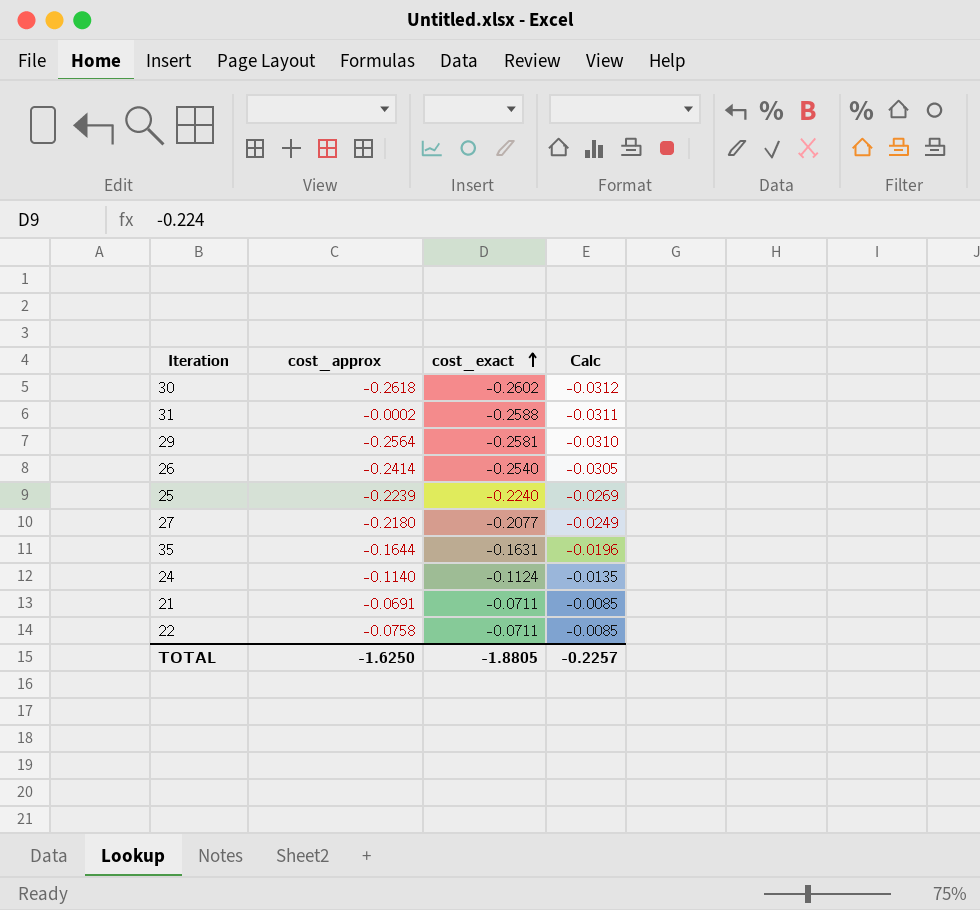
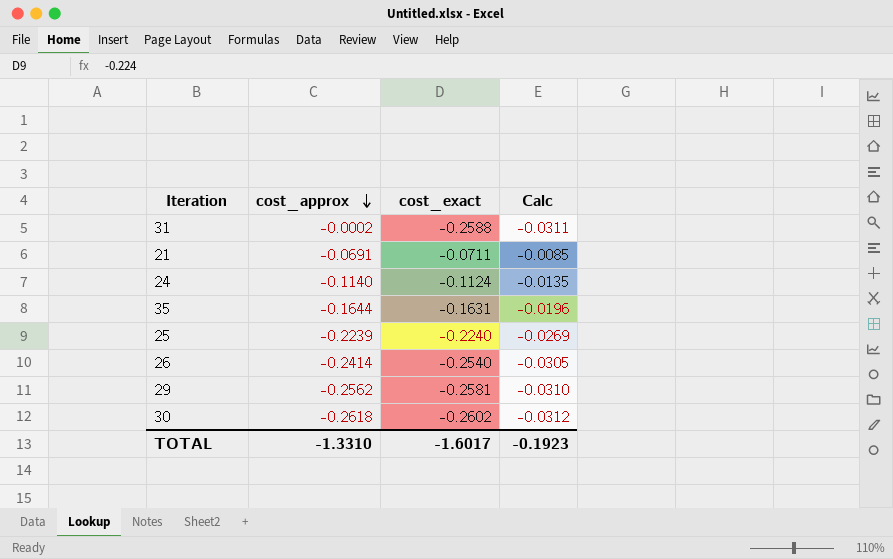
row order: cost_exact ascending -> cost_approx descending
row 27: -0.2180 | -0.2077 | -0.0249 -> none
row 22: -0.0758 | -0.0711 | -0.0085 -> none
29 | cost_approx: -0.2564 -> -0.2562
TOTAL | cost_approx: -1.6250 -> -1.3310
TOTAL | cost_exact: -1.8805 -> -1.6017
TOTAL | Calc: -0.2257 -> -0.1923

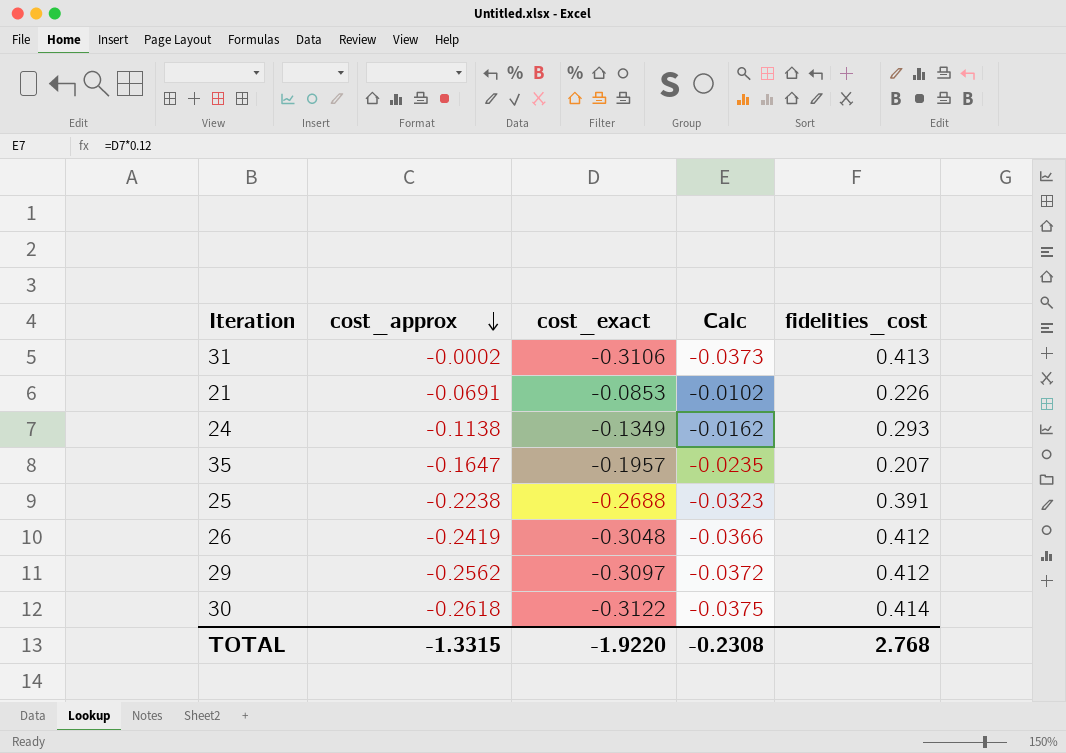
column fidelities_cost | position: none -> 5
31 | cost_exact: -0.2588 -> -0.3106
31 | Calc: -0.0311 -> -0.0373
21 | cost_exact: -0.0711 -> -0.0853
21 | Calc: -0.0085 -> -0.0102
24 | cost_approx: -0.1140 -> -0.1138
24 | cost_exact: -0.1124 -> -0.1349
24 | Calc: -0.0135 -> -0.0162
35 | cost_approx: -0.1644 -> -0.1647
35 | cost_exact: -0.1631 -> -0.1957
35 | Calc: -0.0196 -> -0.0235
25 | cost_approx: -0.2239 -> -0.2238
25 | cost_exact: -0.2240 -> -0.2688
25 | Calc: -0.0269 -> -0.0323
26 | cost_approx: -0.2414 -> -0.2419
26 | cost_exact: -0.2540 -> -0.3048
26 | Calc: -0.0305 -> -0.0366
29 | cost_exact: -0.2581 -> -0.3097
29 | Calc: -0.0310 -> -0.0372
30 | cost_exact: -0.2602 -> -0.3122
30 | Calc: -0.0312 -> -0.0375
TOTAL | cost_approx: -1.3310 -> -1.3315
TOTAL | cost_exact: -1.6017 -> -1.9220
TOTAL | Calc: -0.1923 -> -0.2308

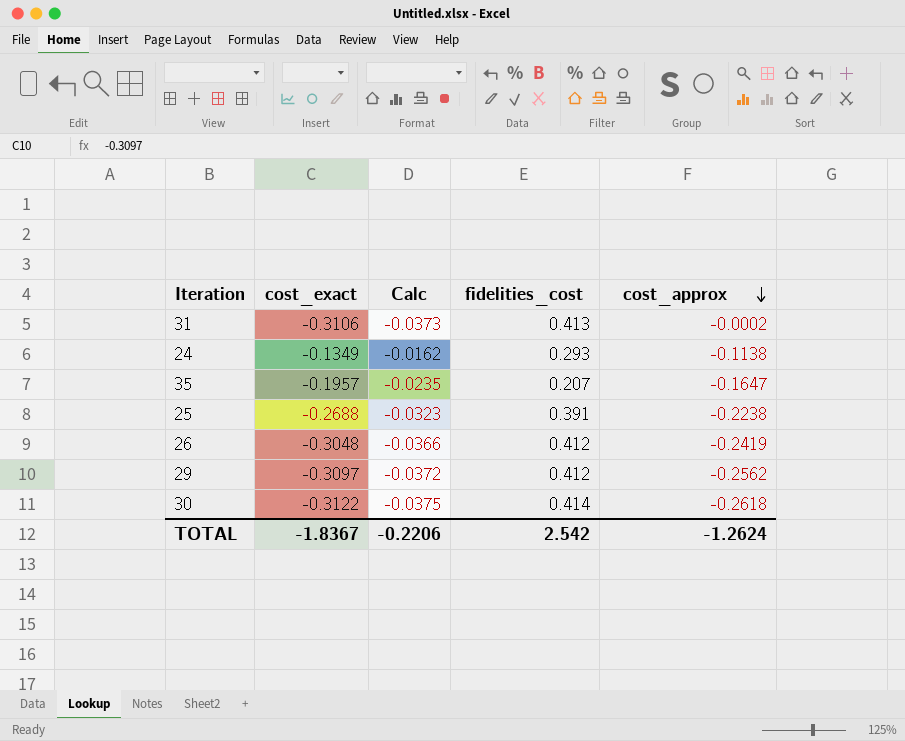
column cost_approx | position: 2 -> 5
row 21: -0.0691 | -0.0853 | -0.0102 | 0.226 -> none
TOTAL | cost_exact: -1.9220 -> -1.8367
TOTAL | Calc: -0.2308 -> -0.2206
TOTAL | fidelities_cost: 2.768 -> 2.542
TOTAL | cost_approx: -1.3315 -> -1.2624

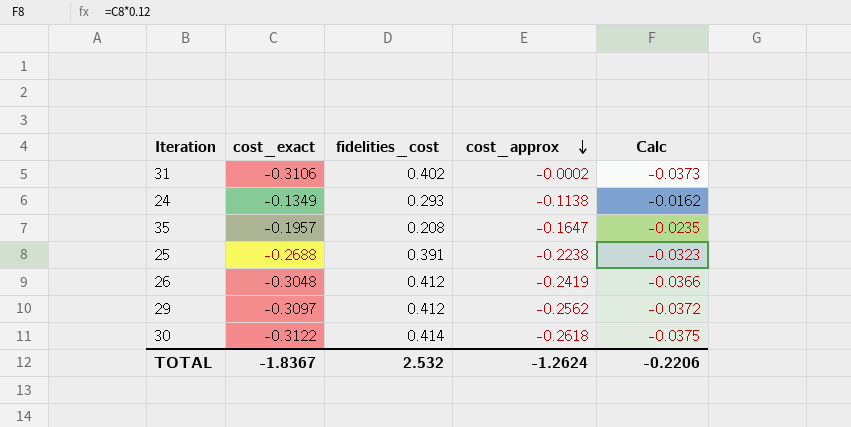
column Calc | position: 3 -> 5
31 | fidelities_cost: 0.413 -> 0.402
35 | fidelities_cost: 0.207 -> 0.208
TOTAL | fidelities_cost: 2.542 -> 2.532

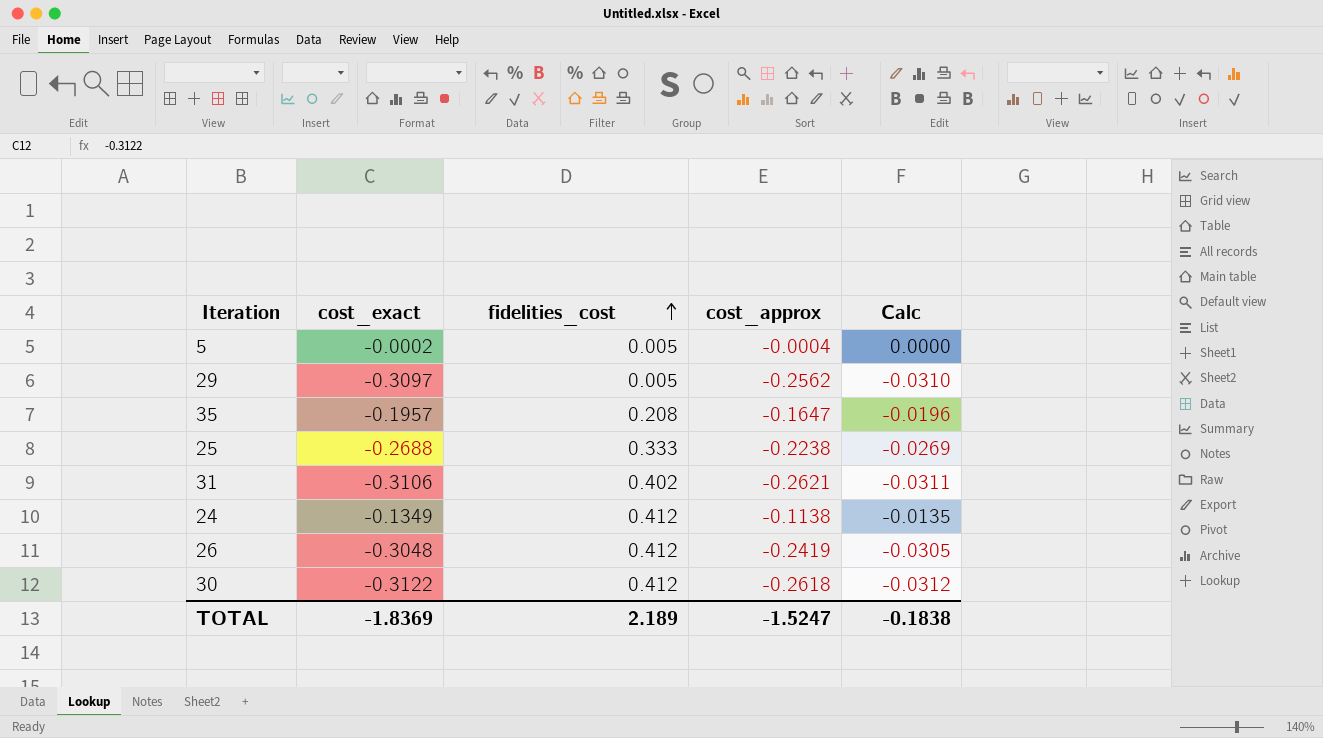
row order: cost_approx descending -> fidelities_cost ascending
column Calc | formula: [cost_exact] * 0.12 -> [cost_exact] * 0.1
row 5: none -> -0.0002 | 0.005 | -0.0004 | 0.0000
29 | fidelities_cost: 0.412 -> 0.005
25 | fidelities_cost: 0.391 -> 0.333
31 | cost_approx: -0.0002 -> -0.2621
24 | fidelities_cost: 0.293 -> 0.412
30 | fidelities_cost: 0.414 -> 0.412
TOTAL | cost_exact: -1.8367 -> -1.8369
TOTAL | fidelities_cost: 2.532 -> 2.189
TOTAL | cost_approx: -1.2624 -> -1.5247
TOTAL | Calc: -0.2206 -> -0.1838

